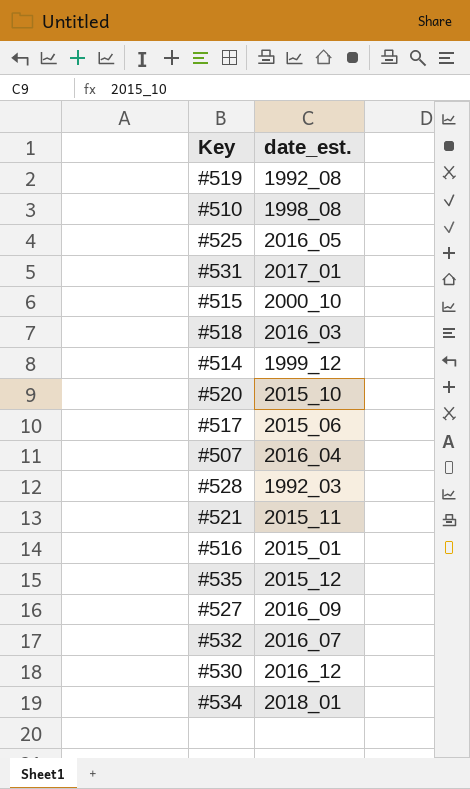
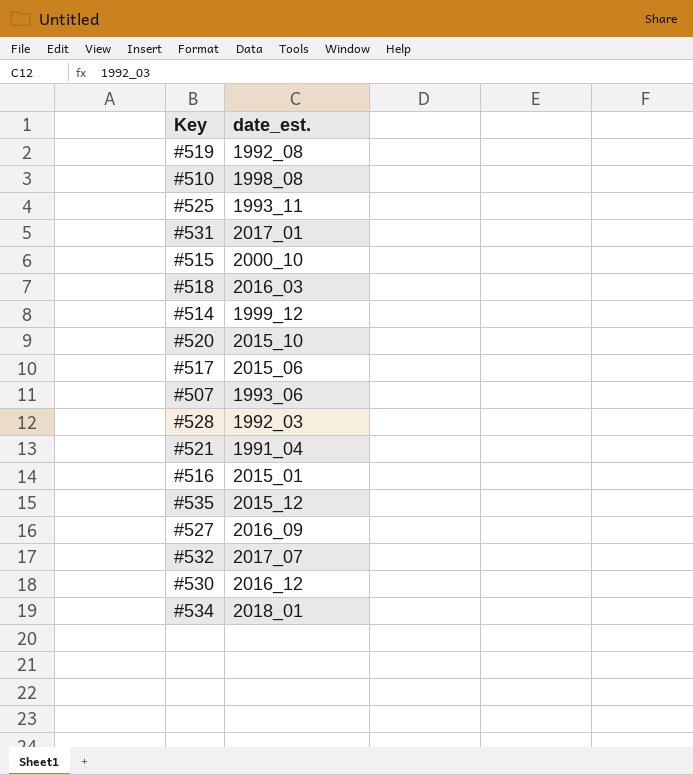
#525 | date_est.: 2016_05 -> 1993_11
#507 | date_est.: 2016_04 -> 1993_06
#521 | date_est.: 2015_11 -> 1991_04
#532 | date_est.: 2016_07 -> 2017_07

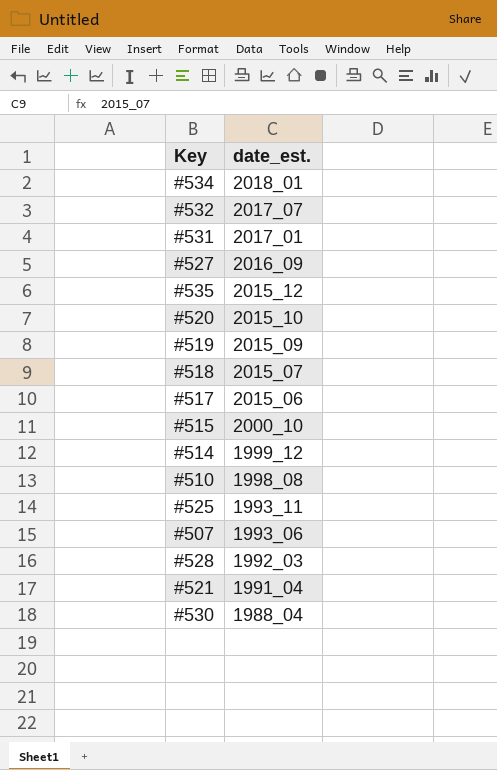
row order: none -> date_est. descending
row #516: 2015_01 -> none
#519 | date_est.: 1992_08 -> 2015_09
#518 | date_est.: 2016_03 -> 2015_07
#530 | date_est.: 2016_12 -> 1988_04

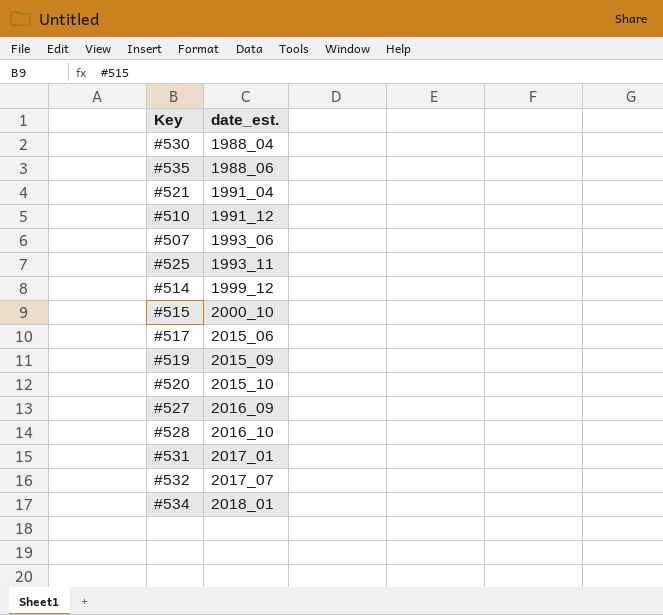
row order: date_est. descending -> date_est. ascending
row #518: 2015_07 -> none
#535 | date_est.: 2015_12 -> 1988_06
#510 | date_est.: 1998_08 -> 1991_12
#528 | date_est.: 1992_03 -> 2016_10

